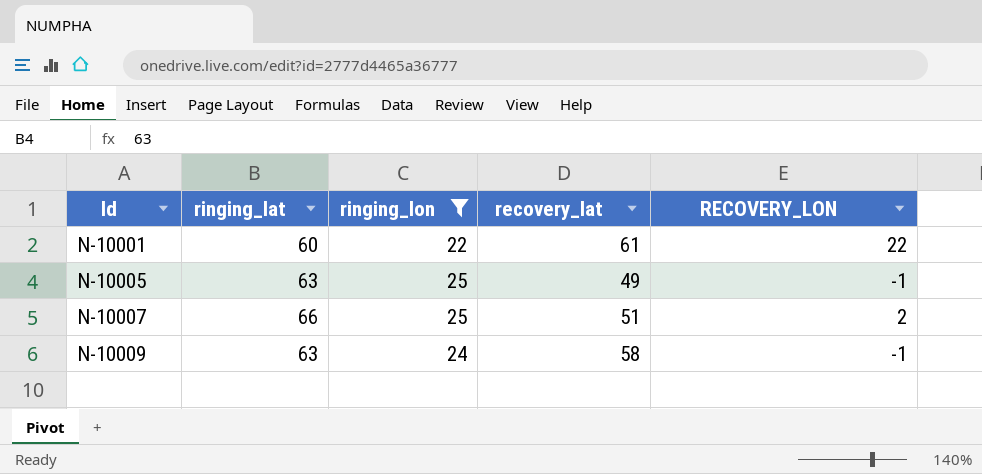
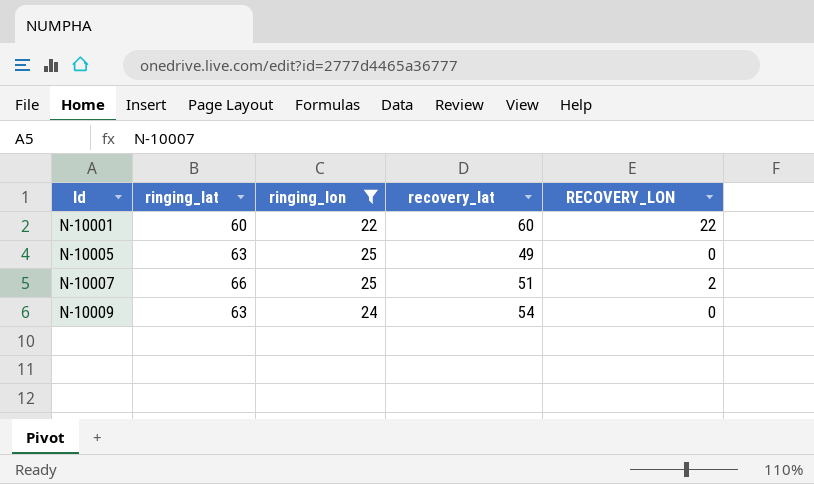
N-10001 | recovery_lat: 61 -> 60
N-10005 | RECOVERY_LON: -1 -> 0
N-10009 | recovery_lat: 58 -> 54
N-10009 | RECOVERY_LON: -1 -> 0

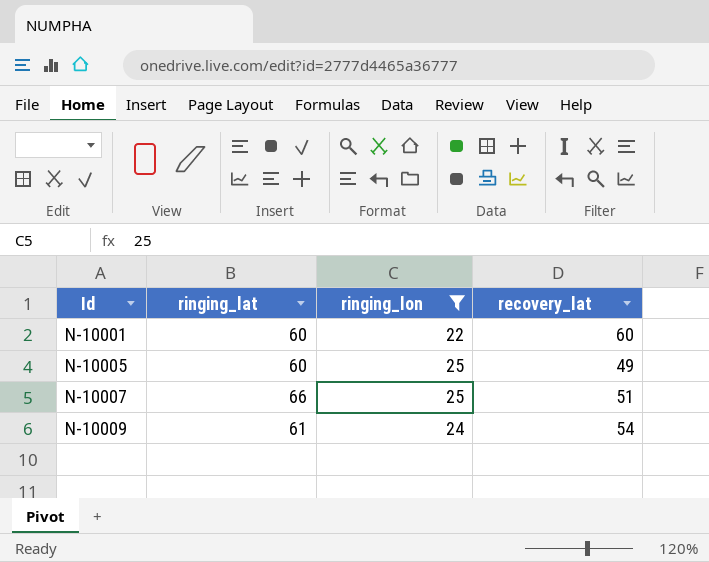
column RECOVERY_LON | position: 5 -> none
N-10005 | ringing_lat: 63 -> 60
N-10009 | ringing_lat: 63 -> 61

